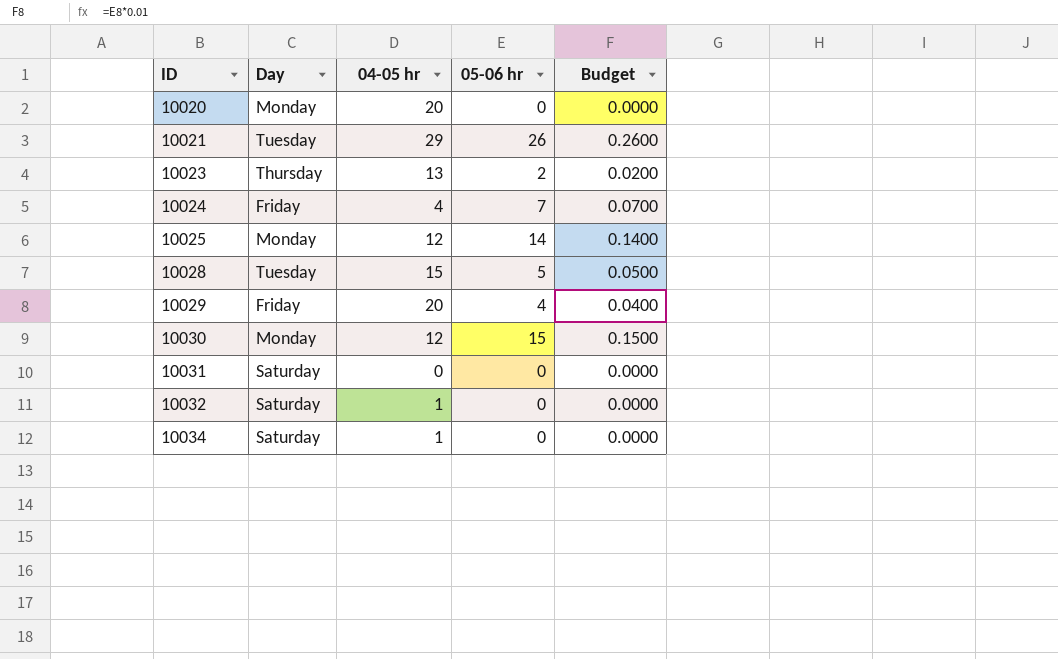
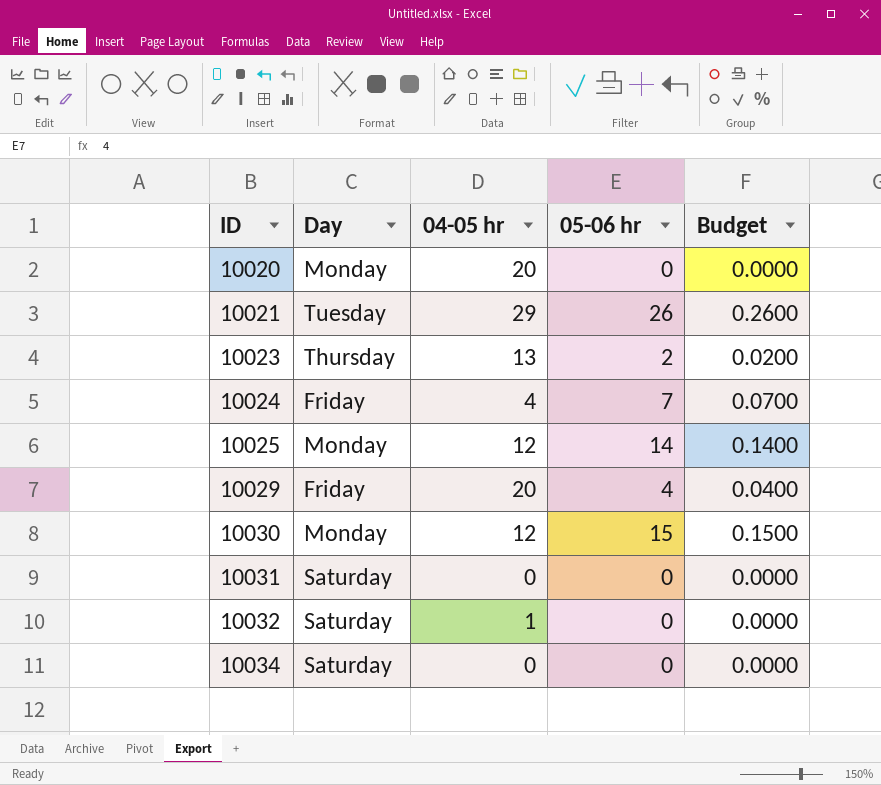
row 10028: Tuesday | 15 | 5 | 0.0500 -> none
10034 | 04-05 hr: 1 -> 0

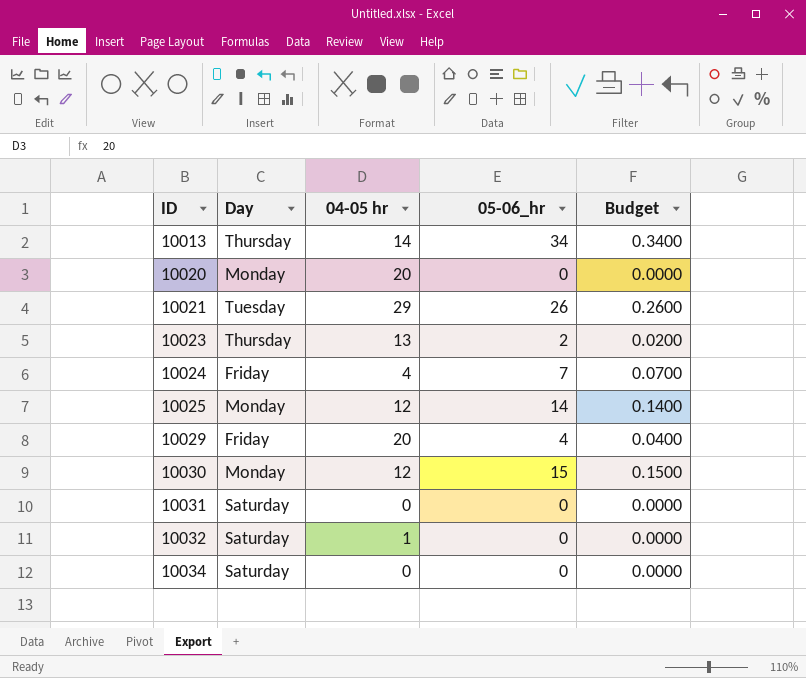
column name: 05-06 hr -> 05-06_hr
row 10013: none -> Thursday | 14 | 34 | 0.3400

